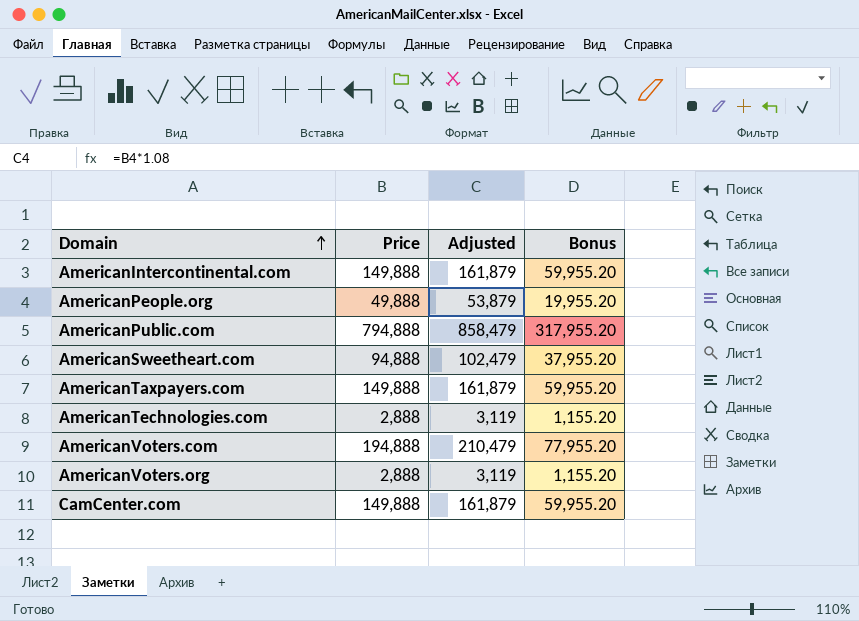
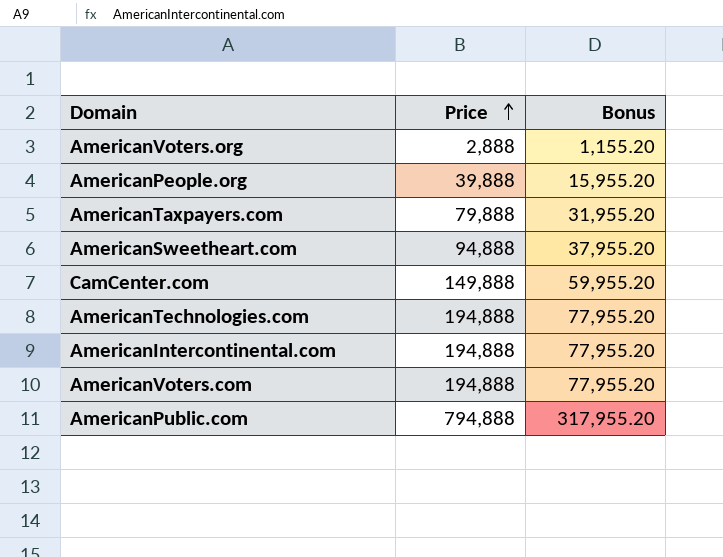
row order: Domain ascending -> Price ascending
column Adjusted | formula: [Price] * 1.08 -> none
AmericanPeople.org | Price: 49,888 -> 39,888
AmericanPeople.org | Bonus: 19,955.20 -> 15,955.20
AmericanTaxpayers.com | Price: 149,888 -> 79,888
AmericanTaxpayers.com | Bonus: 59,955.20 -> 31,955.20
AmericanTechnologies.com | Price: 2,888 -> 194,888
AmericanTechnologies.com | Bonus: 1,155.20 -> 77,955.20
AmericanIntercontinental.com | Price: 149,888 -> 194,888
AmericanIntercontinental.com | Bonus: 59,955.20 -> 77,955.20

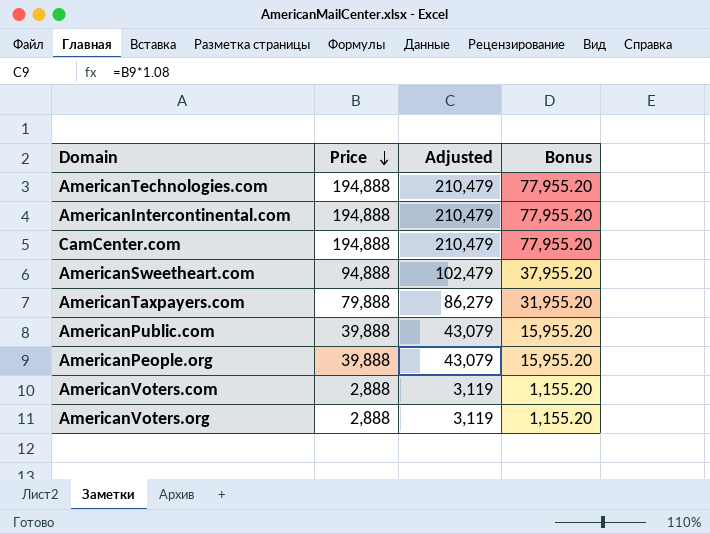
row order: Price ascending -> Price descending
column Adjusted | formula: none -> [Price] * 1.08
CamCenter.com | Price: 149,888 -> 194,888
CamCenter.com | Bonus: 59,955.20 -> 77,955.20
AmericanPublic.com | Price: 794,888 -> 39,888
AmericanPublic.com | Bonus: 317,955.20 -> 15,955.20
AmericanVoters.com | Price: 194,888 -> 2,888
AmericanVoters.com | Bonus: 77,955.20 -> 1,155.20

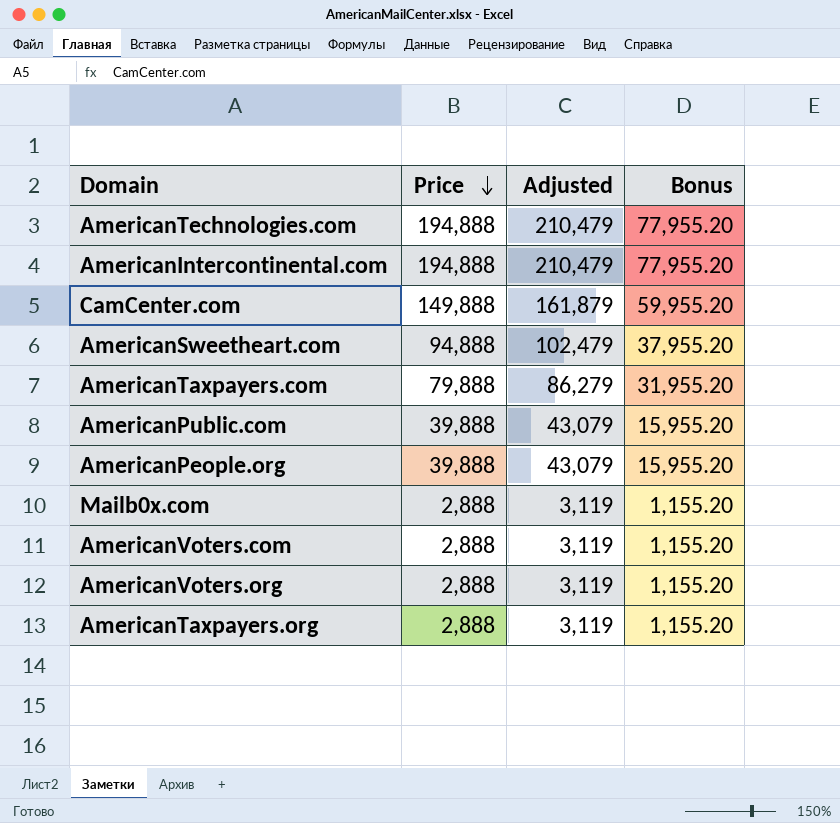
CamCenter.com | Price: 194,888 -> 149,888
CamCenter.com | Adjusted: 210,479 -> 161,879
CamCenter.com | Bonus: 77,955.20 -> 59,955.20
row Mailb0x.com: none -> 2,888 | 3,119 | 1,155.20
row AmericanTaxpayers.org: none -> 2,888 | 3,119 | 1,155.20

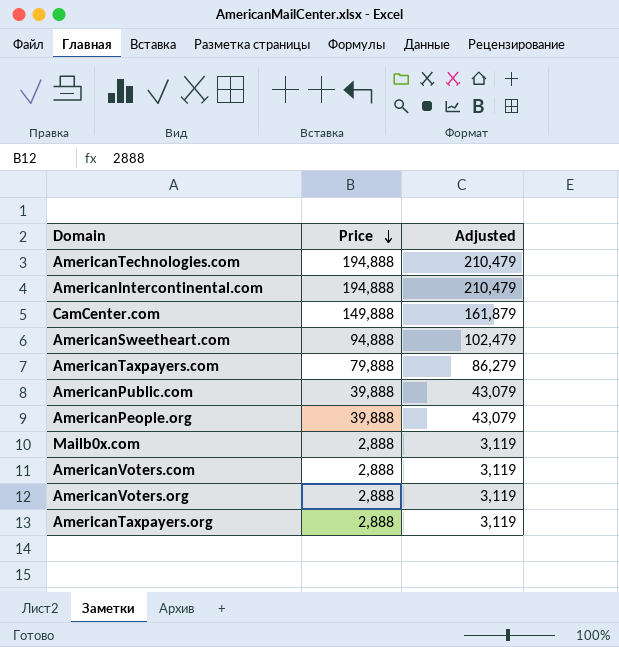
column Bonus | formula: [Price] * 0.4 -> none

